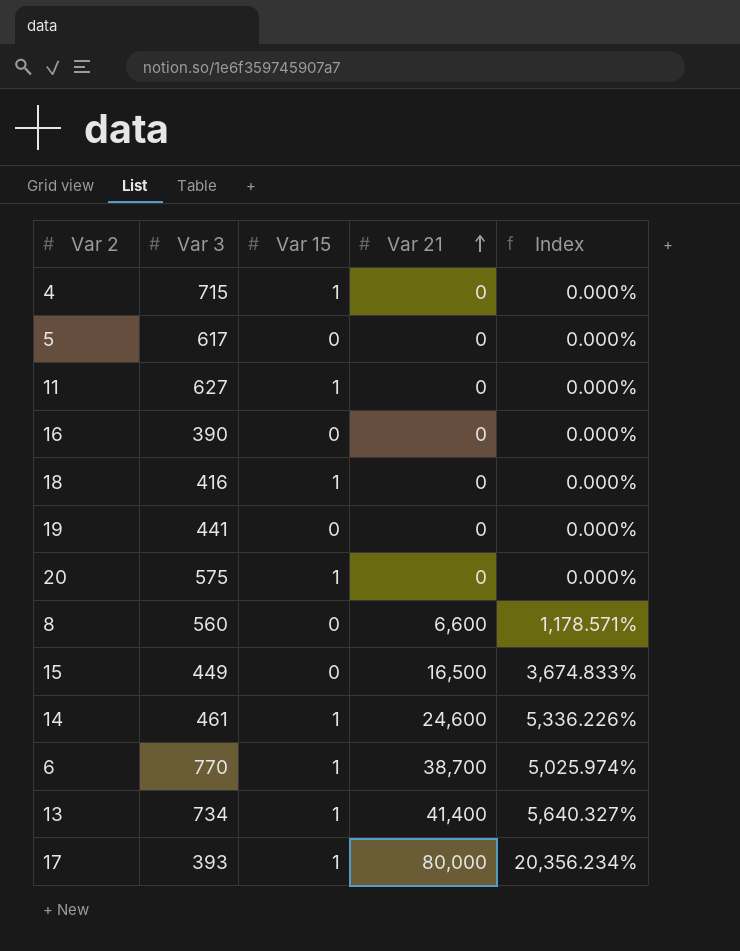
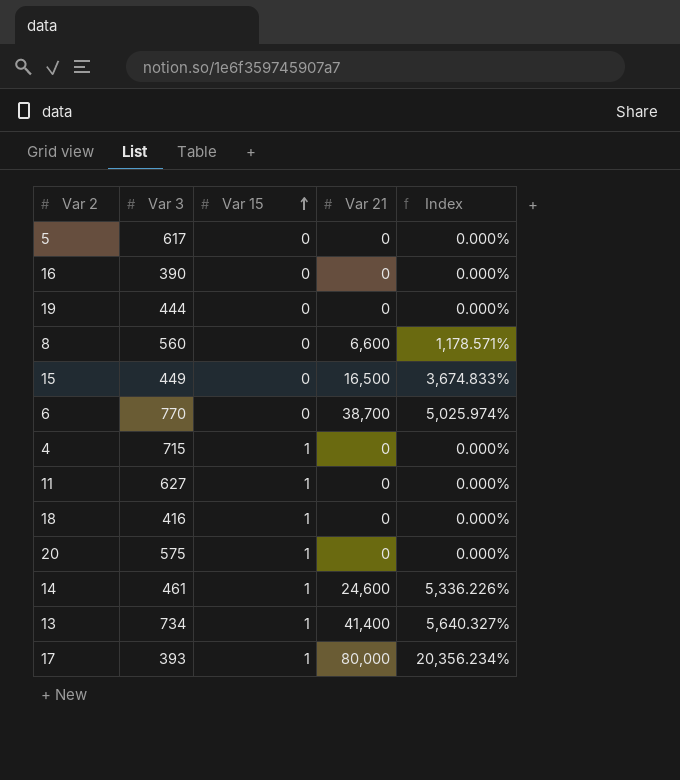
row order: Var 21 ascending -> Var 15 ascending
19 | Var 3: 441 -> 444
6 | Var 15: 1 -> 0

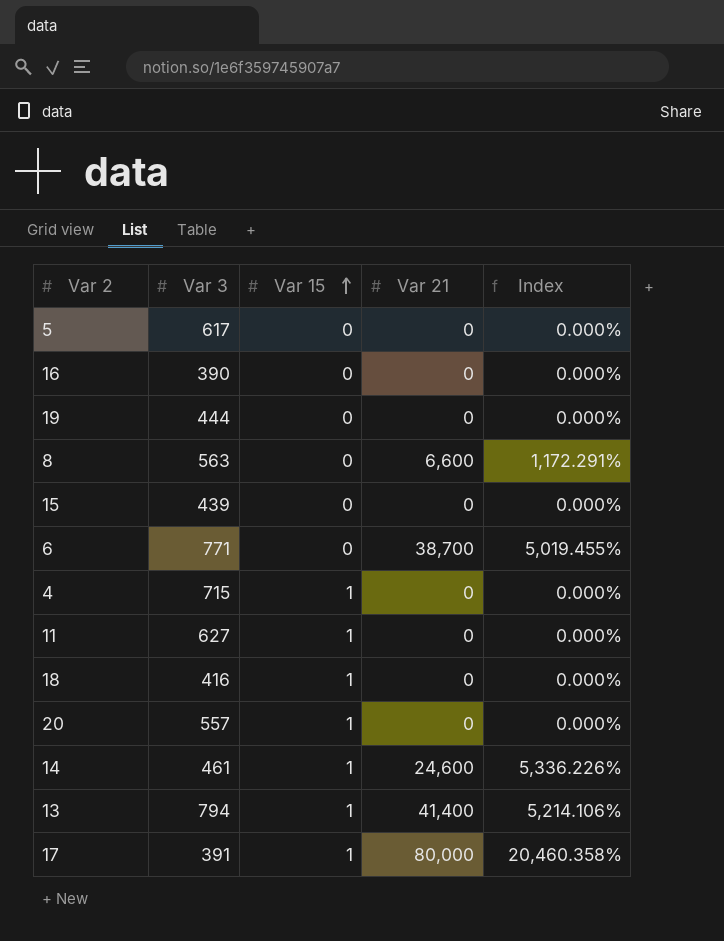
8 | Var 3: 560 -> 563
8 | Index: 1,178.571% -> 1,172.291%
15 | Var 3: 449 -> 439
15 | Var 21: 16,500 -> 0
15 | Index: 3,674.833% -> 0.000%
6 | Var 3: 770 -> 771
6 | Index: 5,025.974% -> 5,019.455%
20 | Var 3: 575 -> 557
13 | Var 3: 734 -> 794
13 | Index: 5,640.327% -> 5,214.106%
17 | Var 3: 393 -> 391
17 | Index: 20,356.234% -> 20,460.358%

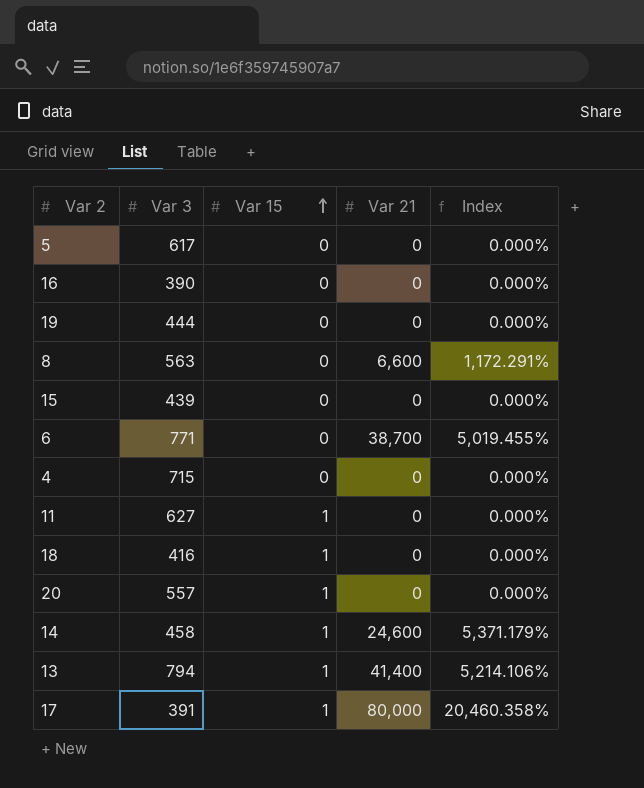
4 | Var 15: 1 -> 0
14 | Var 3: 461 -> 458
14 | Index: 5,336.226% -> 5,371.179%

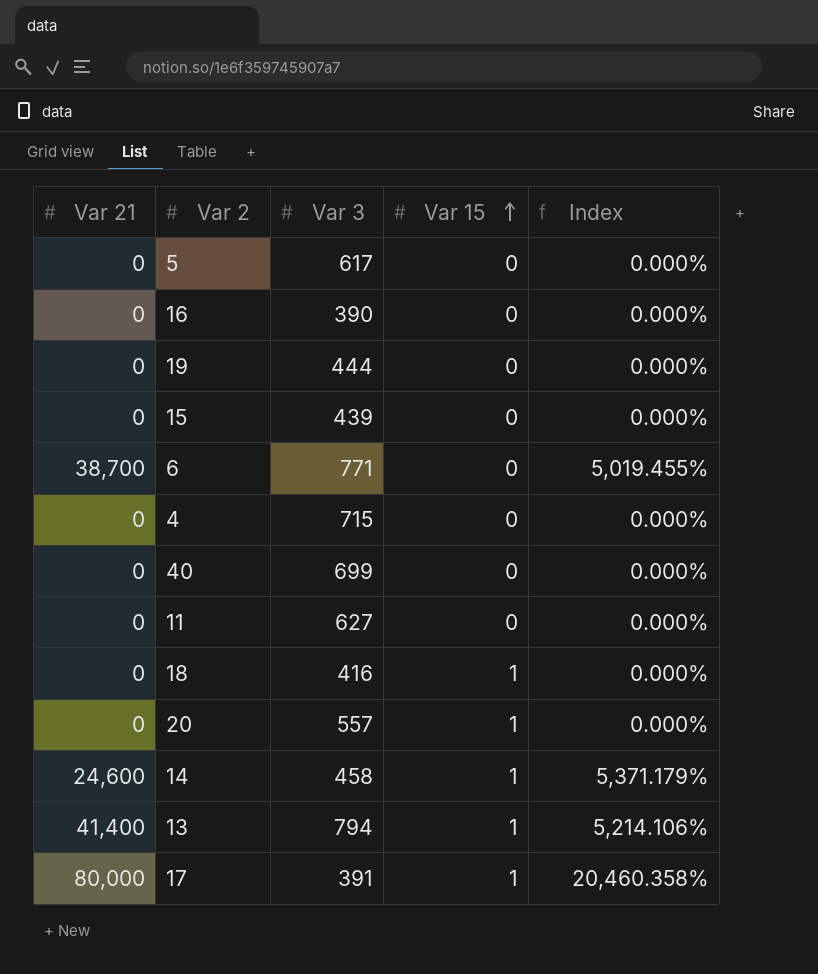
column Var 21 | position: 4 -> 1
row 8: 563 | 0 | 6,600 | 1,172.291% -> none
row 40: none -> 0 | 699 | 0 | 0.000%
11 | Var 15: 1 -> 0

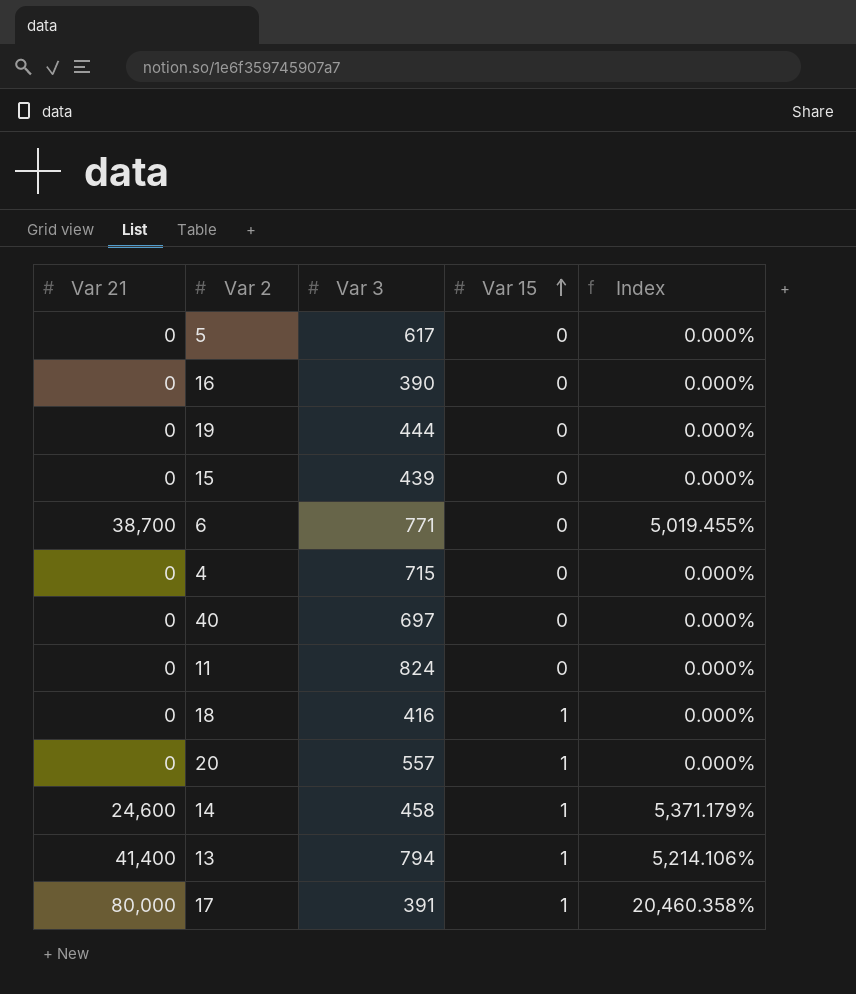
40 | Var 3: 699 -> 697
11 | Var 3: 627 -> 824

